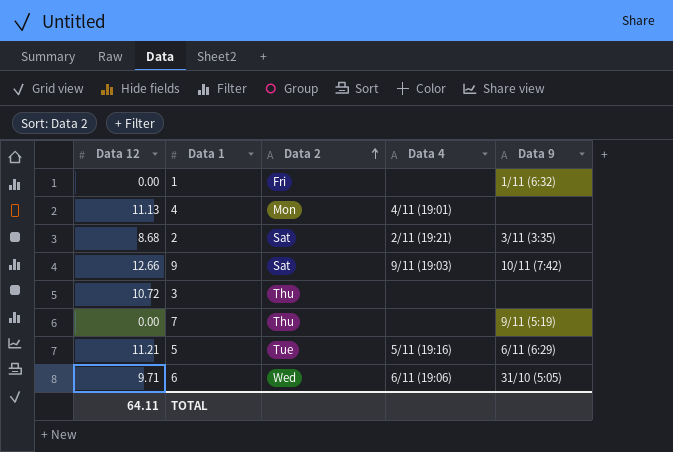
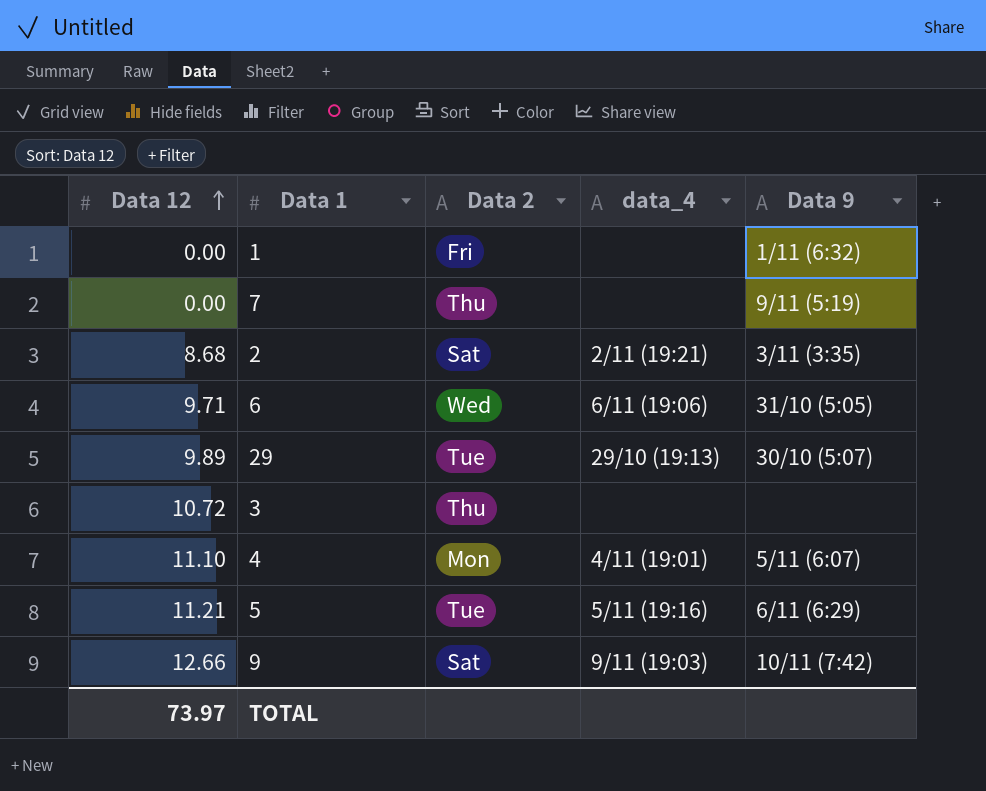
row order: Data 2 ascending -> Data 12 ascending
column name: Data 4 -> data_4
row 29: none -> 9.89 | Tue | 29/10 (19:13) | 30/10 (5:07)
4 | Data 12: 11.13 -> 11.10
4 | Data 9: none -> 5/11 (6:07)
TOTAL | Data 12: 64.11 -> 73.97

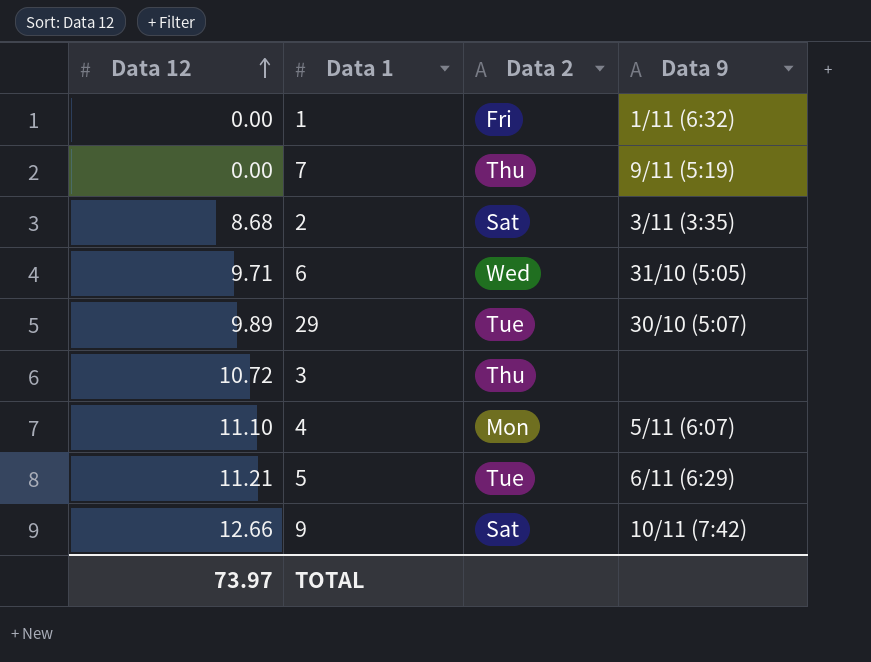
column data_4 | position: 4 -> none

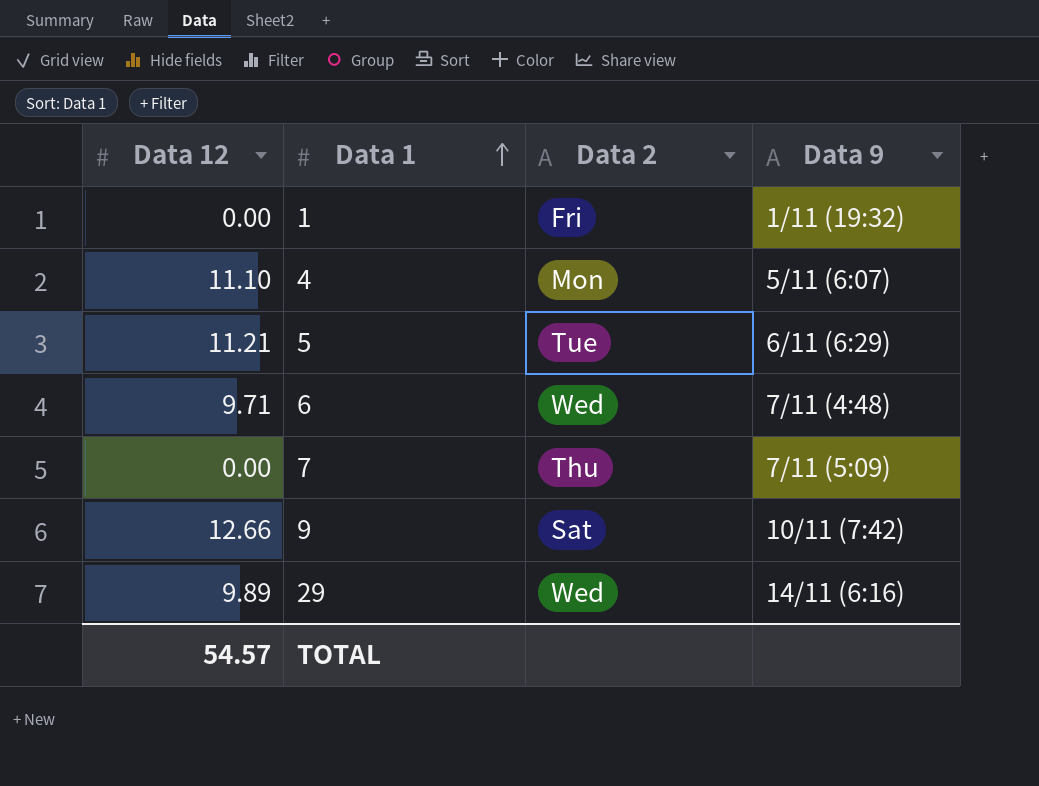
row order: Data 12 ascending -> Data 1 ascending
row 2: 8.68 | Sat | 3/11 (3:35) -> none
row 3: 10.72 | Thu | none -> none
1 | Data 9: 1/11 (6:32) -> 1/11 (19:32)
6 | Data 9: 31/10 (5:05) -> 7/11 (4:48)
7 | Data 9: 9/11 (5:19) -> 7/11 (5:09)
29 | Data 2: Tue -> Wed
29 | Data 9: 30/10 (5:07) -> 14/11 (6:16)
TOTAL | Data 12: 73.97 -> 54.57

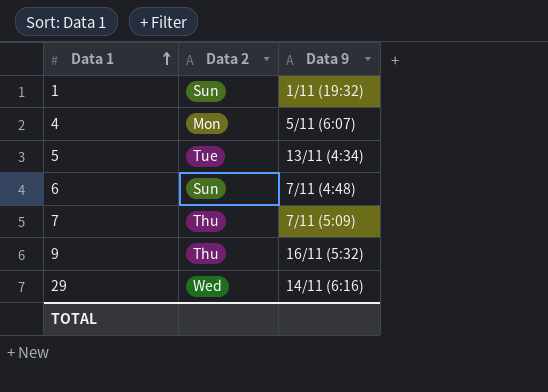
column Data 12 | position: 1 -> none
1 | Data 2: Fri -> Sun
5 | Data 9: 6/11 (6:29) -> 13/11 (4:34)
6 | Data 2: Wed -> Sun
9 | Data 2: Sat -> Thu
9 | Data 9: 10/11 (7:42) -> 16/11 (5:32)

